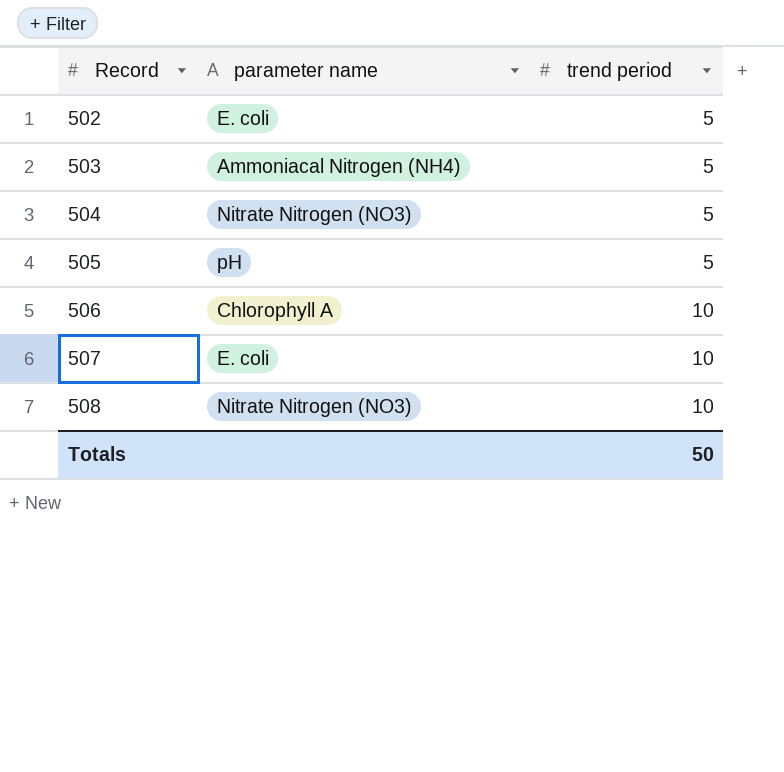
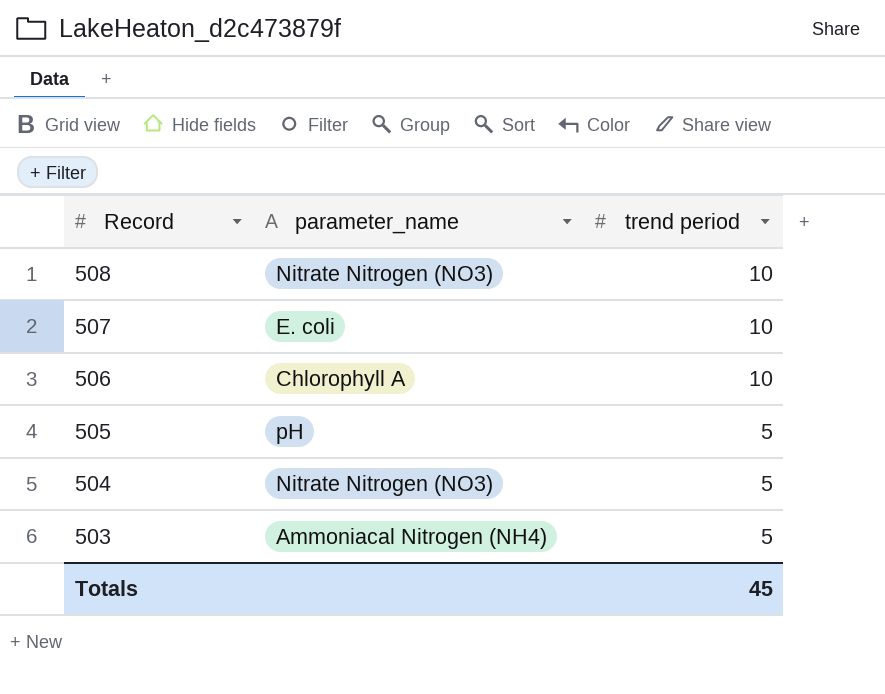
row order: Record ascending -> Record descending
column name: parameter name -> parameter_name
row 502: E. coli | 5 -> none
Totals | trend period: 50 -> 45

